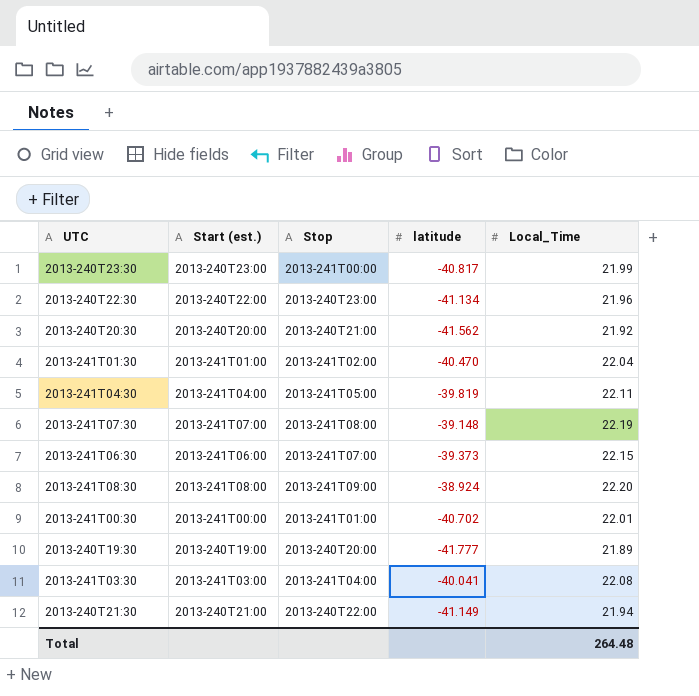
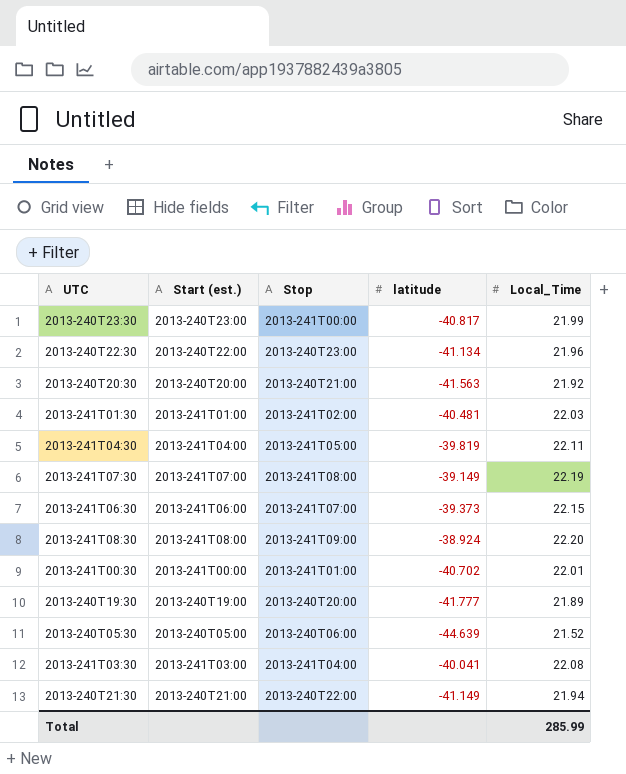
2013-240T20:30 | latitude: -41.562 -> -41.563
2013-241T01:30 | latitude: -40.470 -> -40.481
2013-241T01:30 | Local_Time: 22.04 -> 22.03
2013-241T07:30 | latitude: -39.148 -> -39.149
row 2013-240T05:30: none -> 2013-240T05:00 | 2013-240T06:00 | -44.639 | 21.52
Total | Local_Time: 264.48 -> 285.99

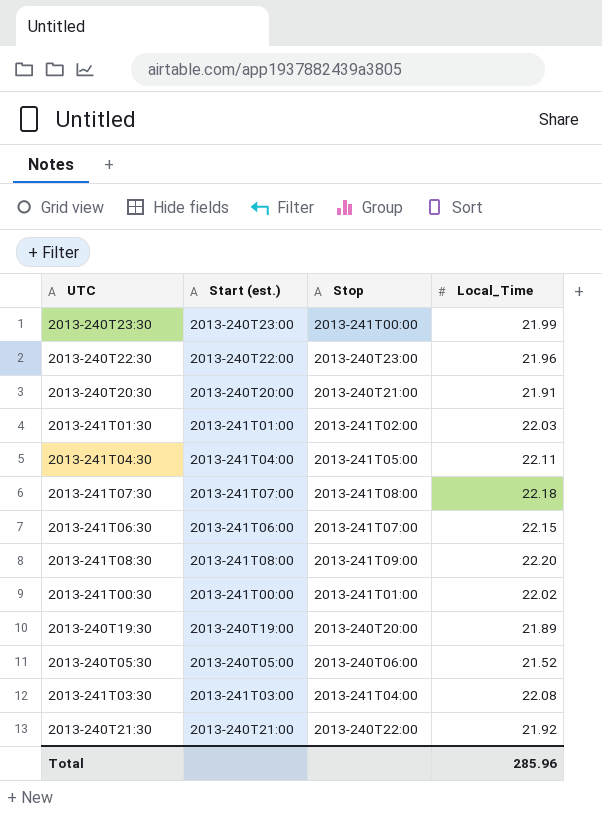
column latitude | position: 4 -> none
2013-240T20:30 | Local_Time: 21.92 -> 21.91
2013-241T07:30 | Local_Time: 22.19 -> 22.18
2013-241T00:30 | Local_Time: 22.01 -> 22.02
2013-240T21:30 | Local_Time: 21.94 -> 21.92
Total | Local_Time: 285.99 -> 285.96

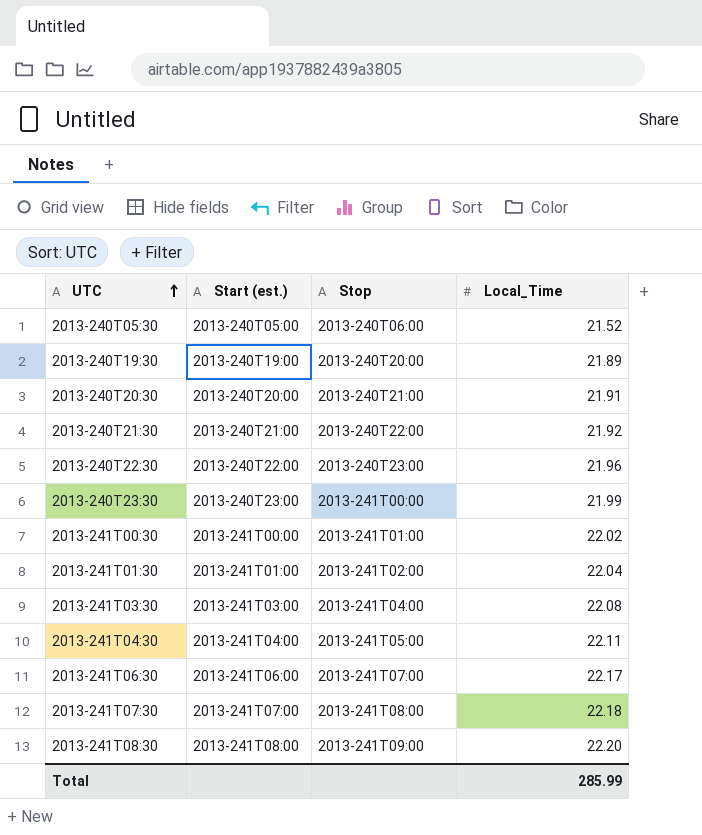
row order: none -> UTC ascending
2013-241T01:30 | Local_Time: 22.03 -> 22.04
2013-241T06:30 | Local_Time: 22.15 -> 22.17
Total | Local_Time: 285.96 -> 285.99

